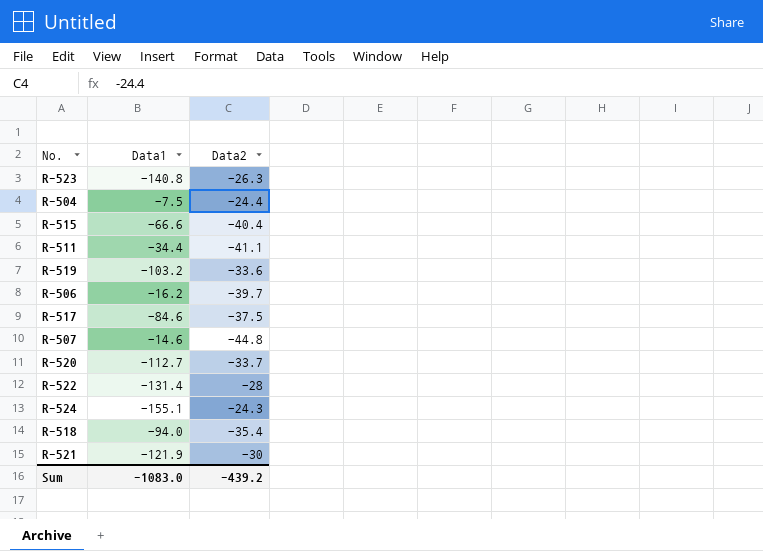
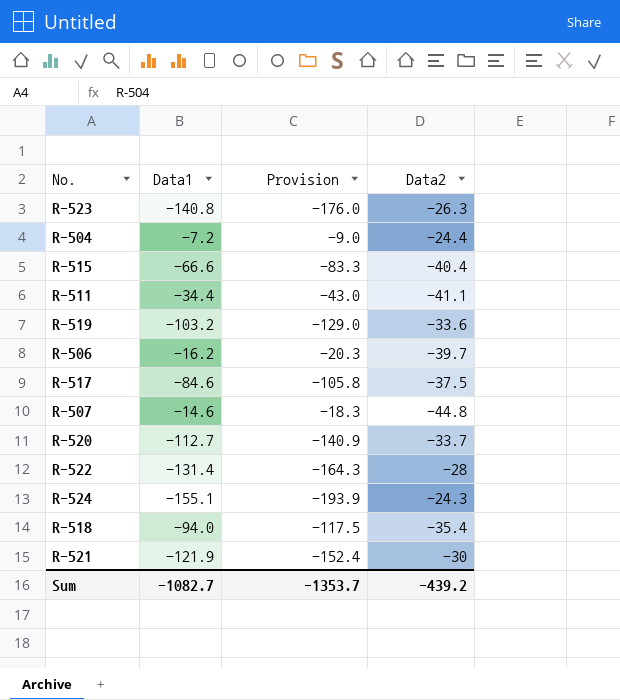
column Provision | formula: none -> [Data1] * 1.25
R-504 | Data1: -7.5 -> -7.2
Sum | Data1: -1083.0 -> -1082.7

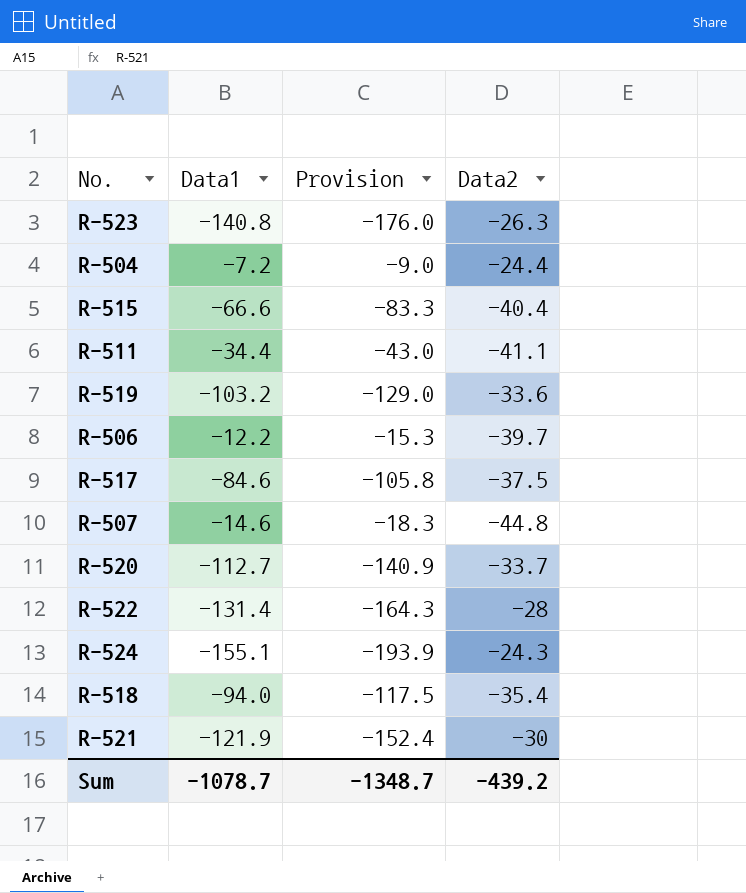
R-506 | Data1: -16.2 -> -12.2
R-506 | Provision: -20.3 -> -15.3
Sum | Data1: -1082.7 -> -1078.7
Sum | Provision: -1353.7 -> -1348.7

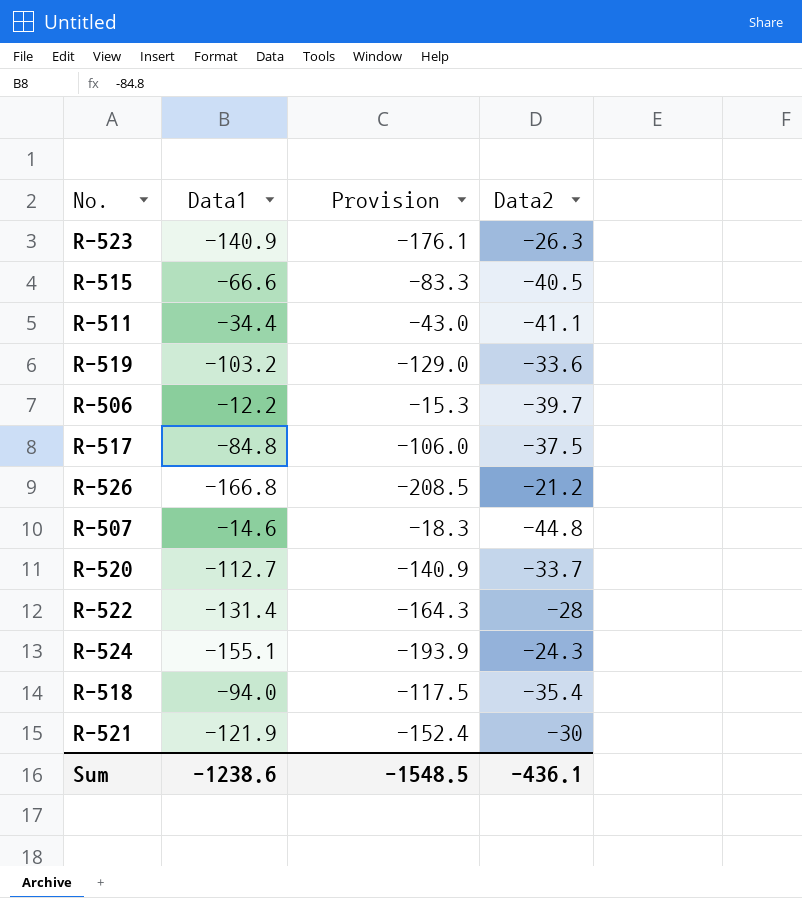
row R-504: -7.2 | -9.0 | -24.4 -> none
R-523 | Data1: -140.8 -> -140.9
R-523 | Provision: -176.0 -> -176.1
R-515 | Data2: -40.4 -> -40.5
R-517 | Data1: -84.6 -> -84.8
R-517 | Provision: -105.8 -> -106.0
row R-526: none -> -166.8 | -208.5 | -21.2
Sum | Data1: -1078.7 -> -1238.6
Sum | Provision: -1348.7 -> -1548.5
Sum | Data2: -439.2 -> -436.1

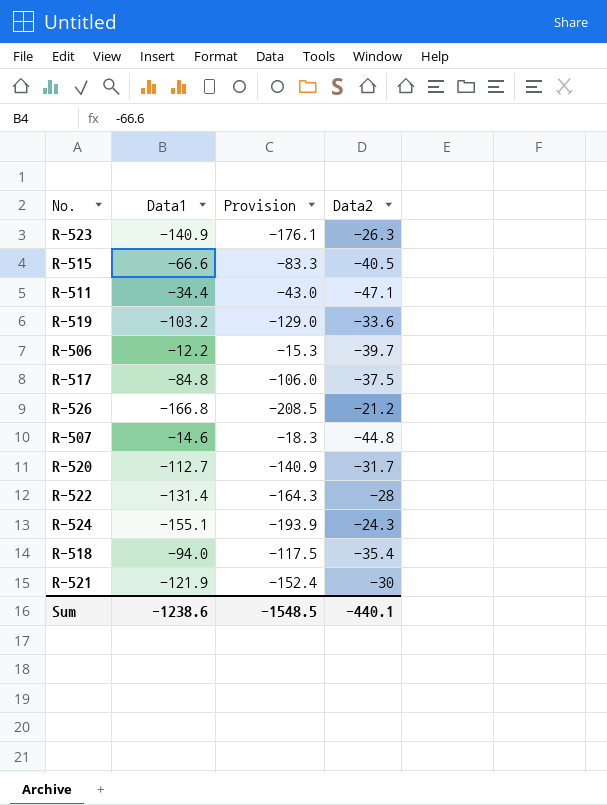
R-511 | Data2: -41.1 -> -47.1
R-520 | Data2: -33.7 -> -31.7
Sum | Data2: -436.1 -> -440.1

